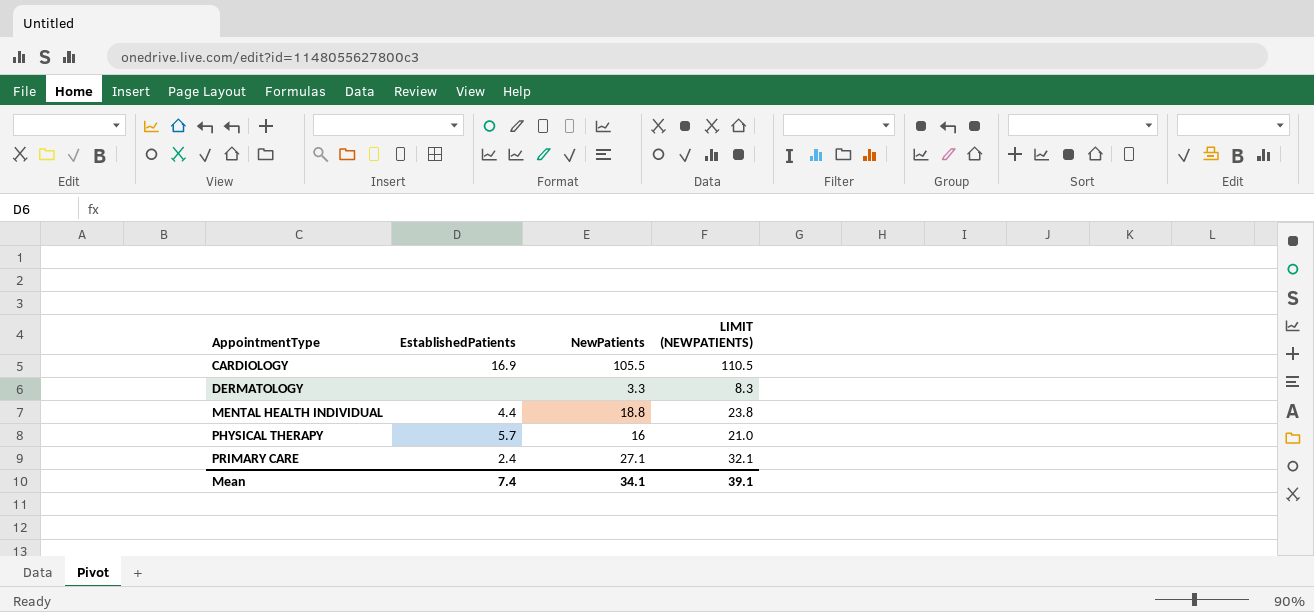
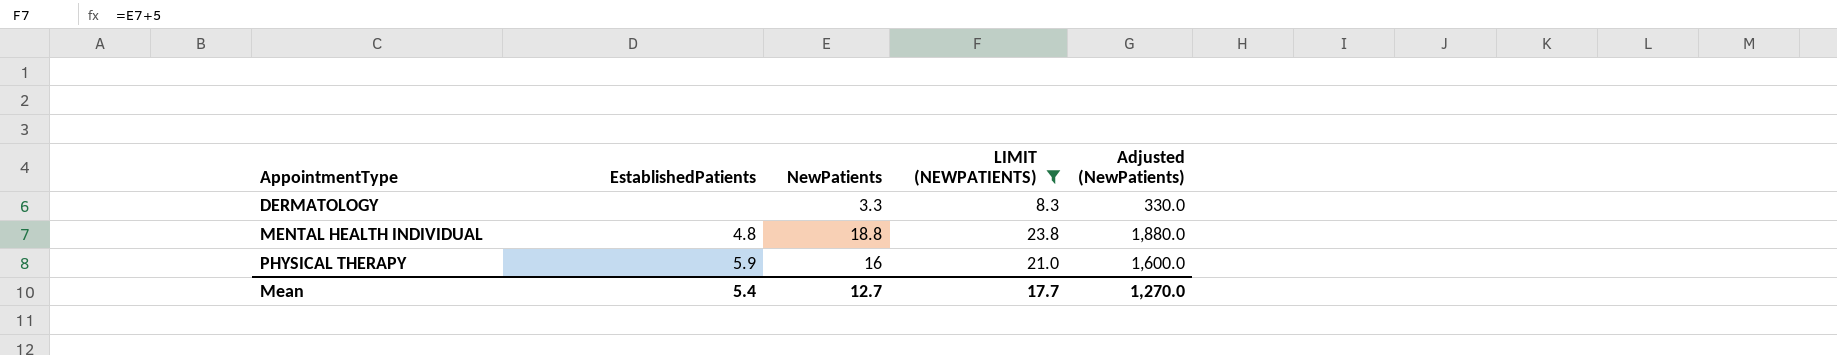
filter: none -> LIMIT (NEWPATIENTS) <= 23.8
column Adjusted (NewPatients) | formula: none -> [NewPatients] * 100
MENTAL HEALTH INDIVIDUAL | EstablishedPatients: 4.4 -> 4.8
PHYSICAL THERAPY | EstablishedPatients: 5.7 -> 5.9
Mean | EstablishedPatients: 7.4 -> 5.4
Mean | NewPatients: 34.1 -> 12.7
Mean | LIMIT (NEWPATIENTS): 39.1 -> 17.7

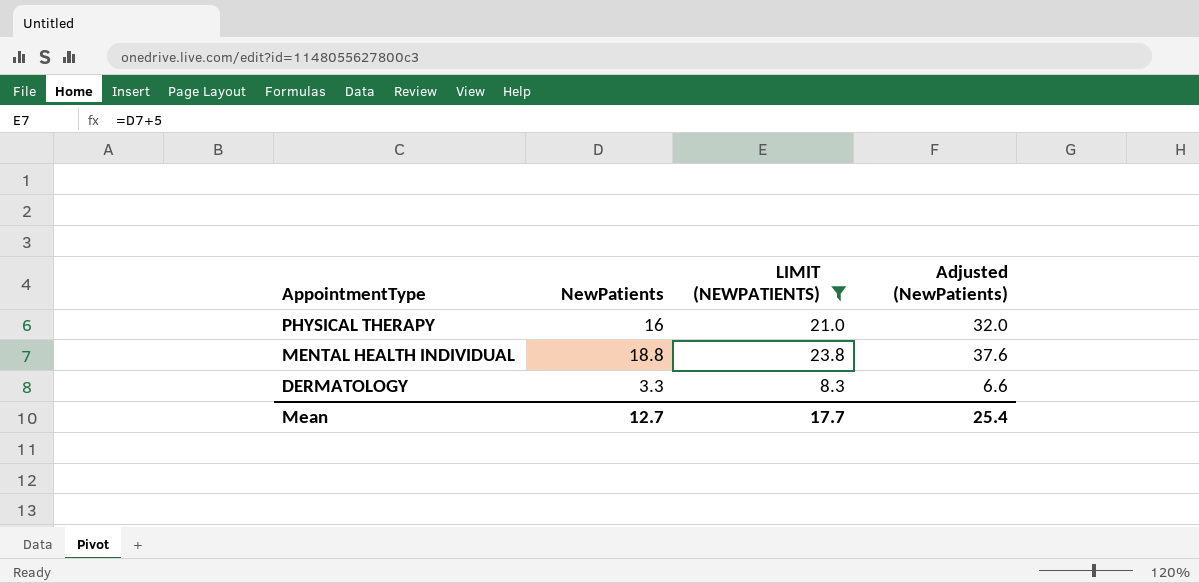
row order: AppointmentType ascending -> AppointmentType descending
column EstablishedPatients | position: 2 -> none
column Adjusted (NewPatients) | formula: [NewPatients] * 100 -> [NewPatients] * 2
Mean | Adjusted (NewPatients): 1,270.0 -> 25.4

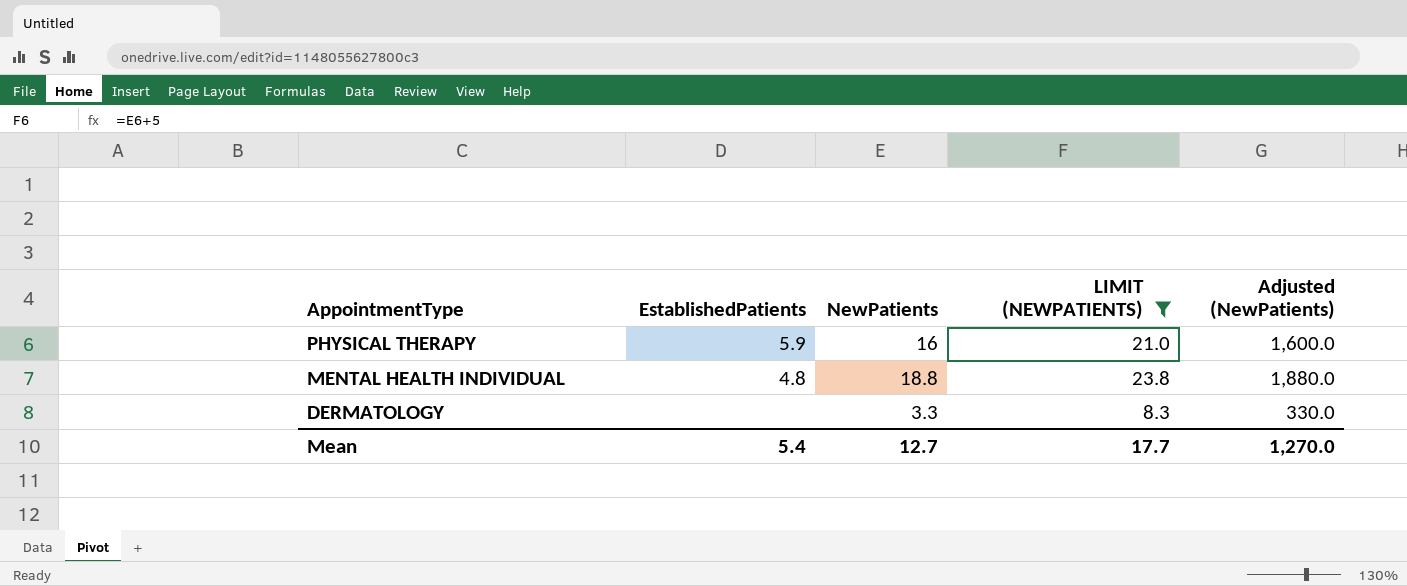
column EstablishedPatients | position: none -> 2
column Adjusted (NewPatients) | formula: [NewPatients] * 2 -> [NewPatients] * 100
Mean | Adjusted (NewPatients): 25.4 -> 1,270.0

